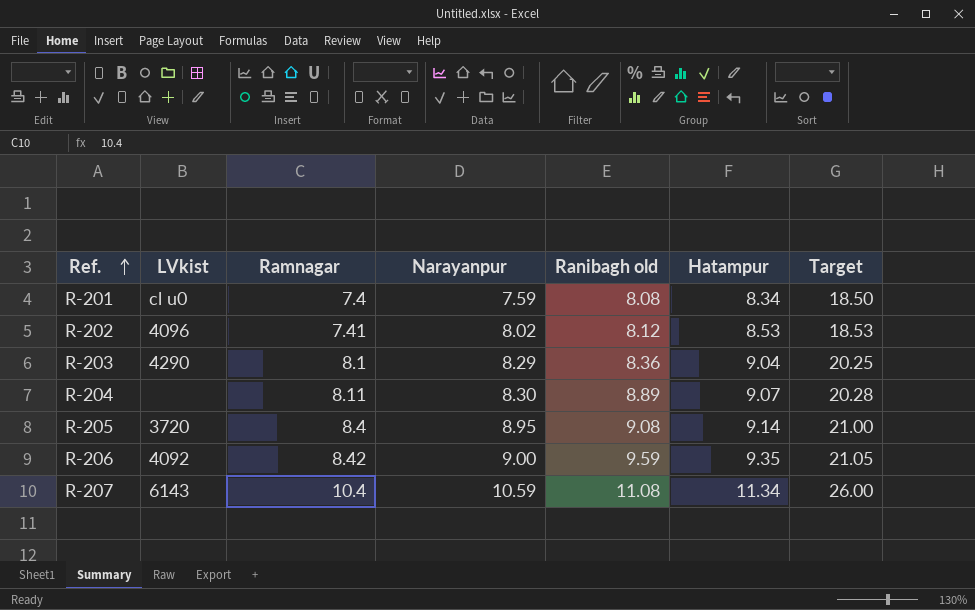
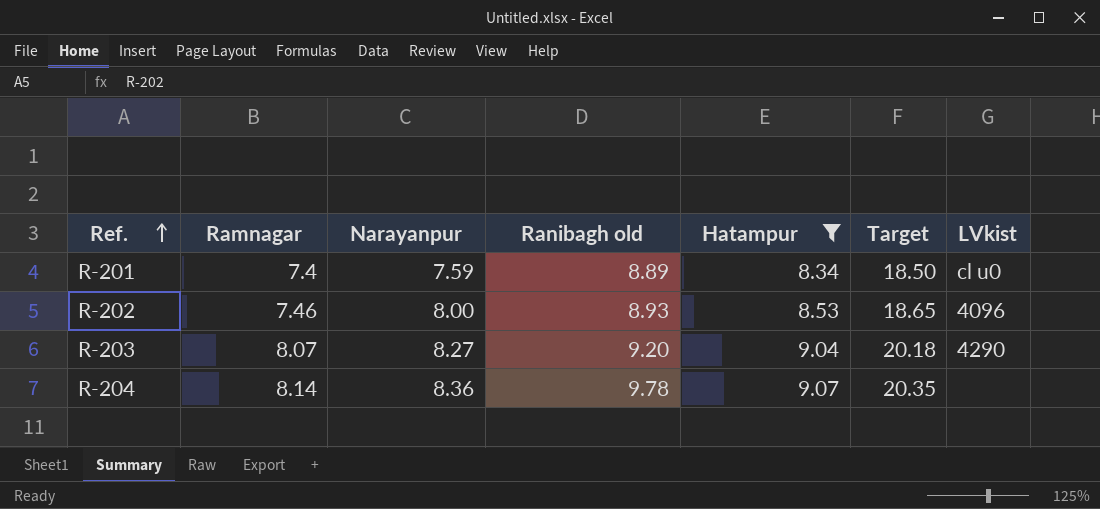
filter: none -> Hatampur <= 9.07
column LVkist | position: 2 -> 7
R-201 | Ranibagh old: 8.08 -> 8.89
R-202 | Ramnagar: 7.41 -> 7.46
R-202 | Narayanpur: 8.02 -> 8.00
R-202 | Ranibagh old: 8.12 -> 8.93
R-202 | Target: 18.53 -> 18.65
R-203 | Ramnagar: 8.1 -> 8.07
R-203 | Narayanpur: 8.29 -> 8.27
R-203 | Ranibagh old: 8.36 -> 9.20
R-203 | Target: 20.25 -> 20.18
R-204 | Ramnagar: 8.11 -> 8.14
R-204 | Narayanpur: 8.30 -> 8.36
R-204 | Ranibagh old: 8.89 -> 9.78
R-204 | Target: 20.28 -> 20.35

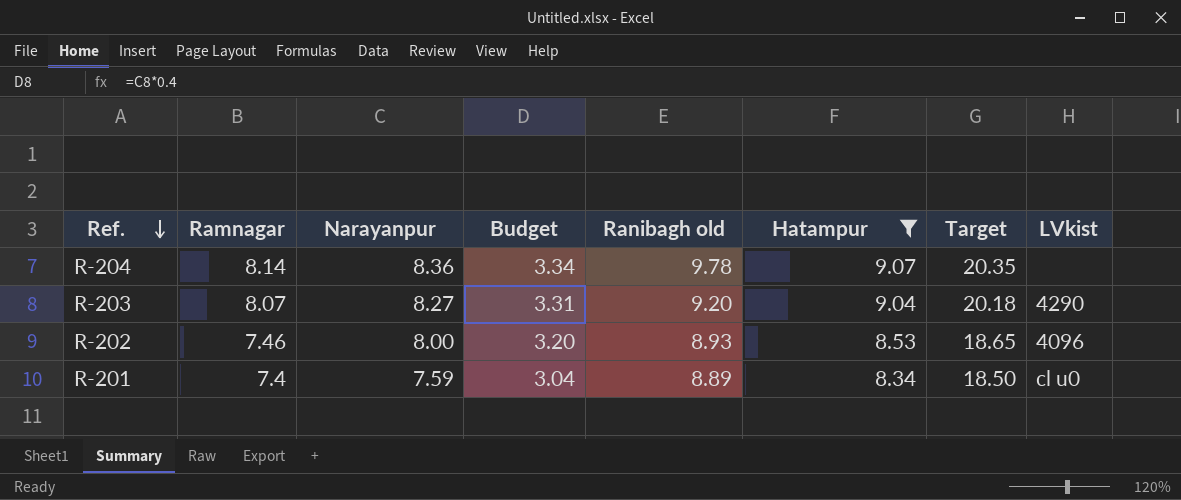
row order: Ref. ascending -> Ref. descending
column Budget | formula: none -> [Narayanpur] * 0.4

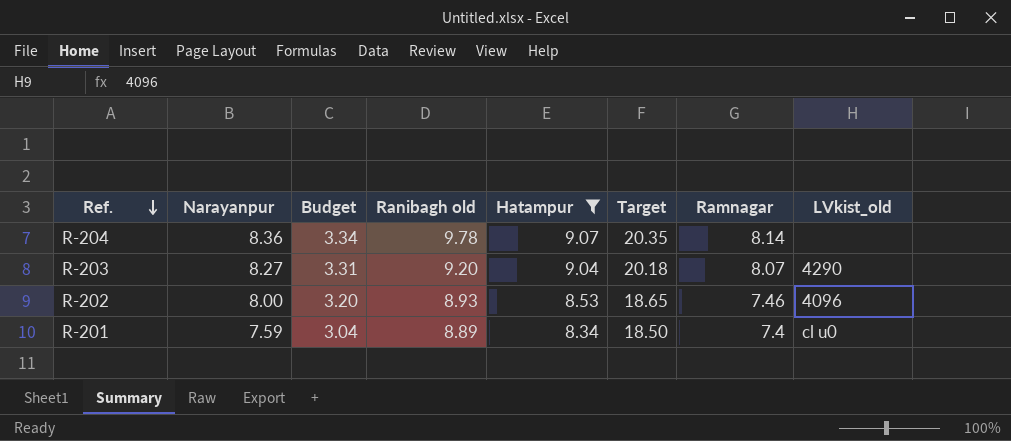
column Ramnagar | position: 2 -> 7
column name: LVkist -> LVkist_old

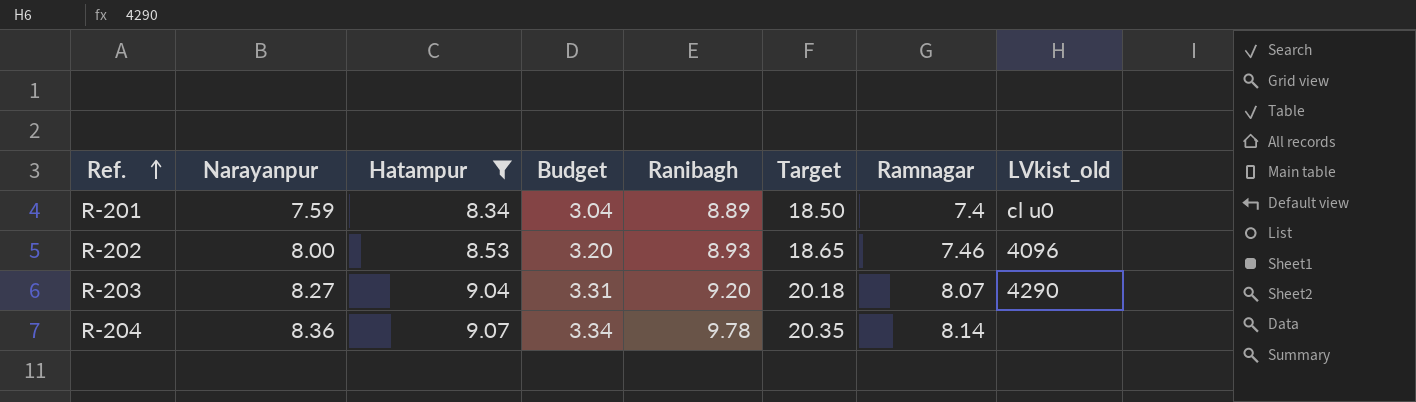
row order: Ref. descending -> Ref. ascending
column Hatampur | position: 5 -> 3
column name: Ranibagh old -> Ranibagh

